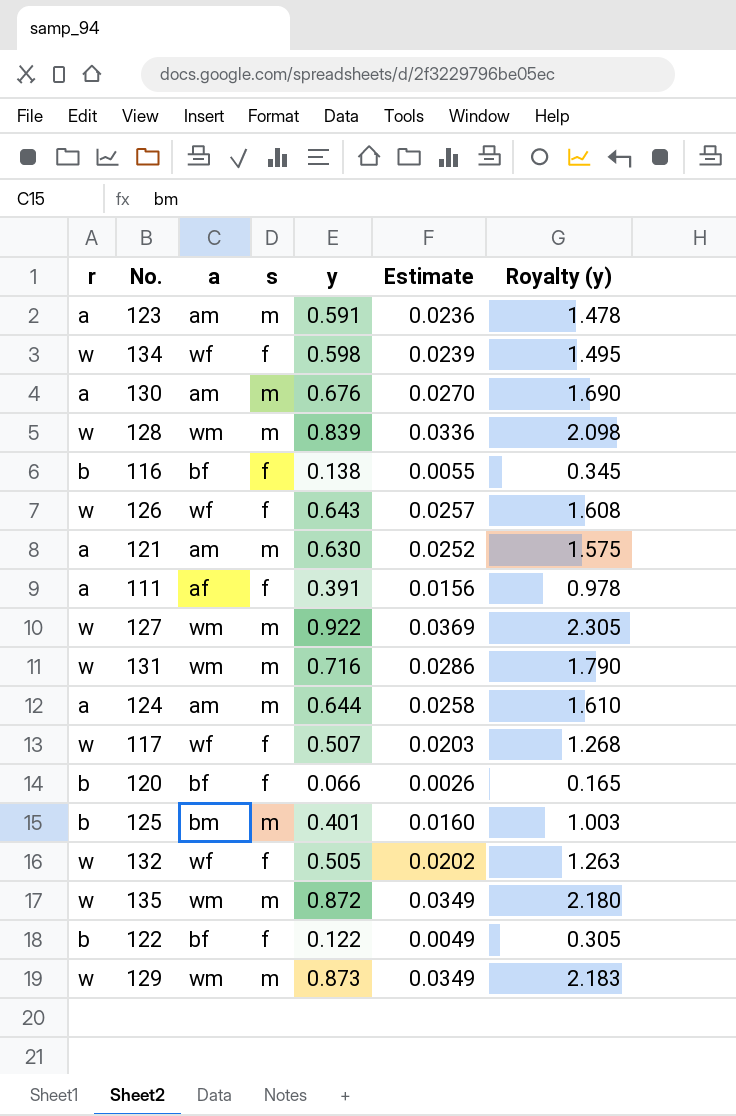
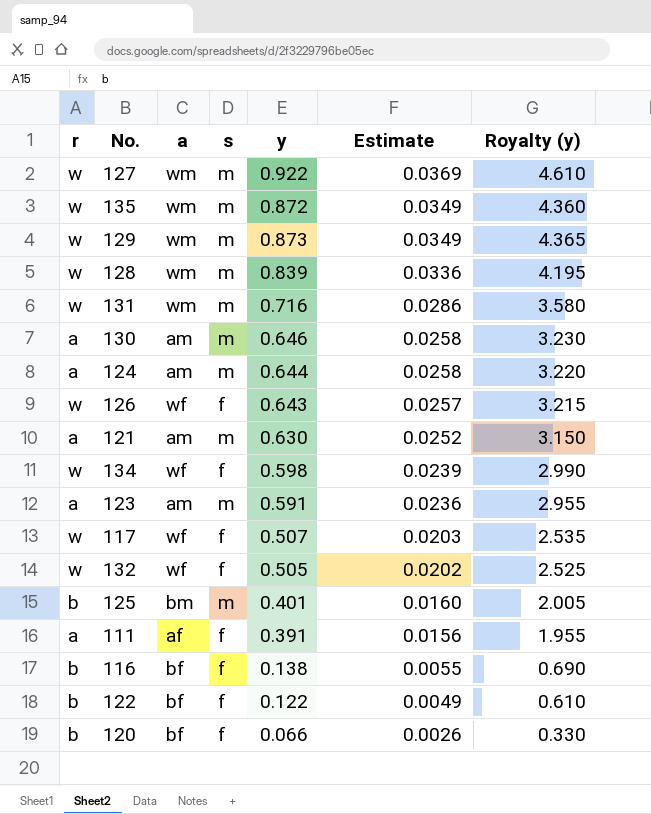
row order: none -> Estimate descending
column Royalty (y) | formula: [y] * 2.5 -> [y] * 5
130 | y: 0.676 -> 0.646
130 | Estimate: 0.0270 -> 0.0258

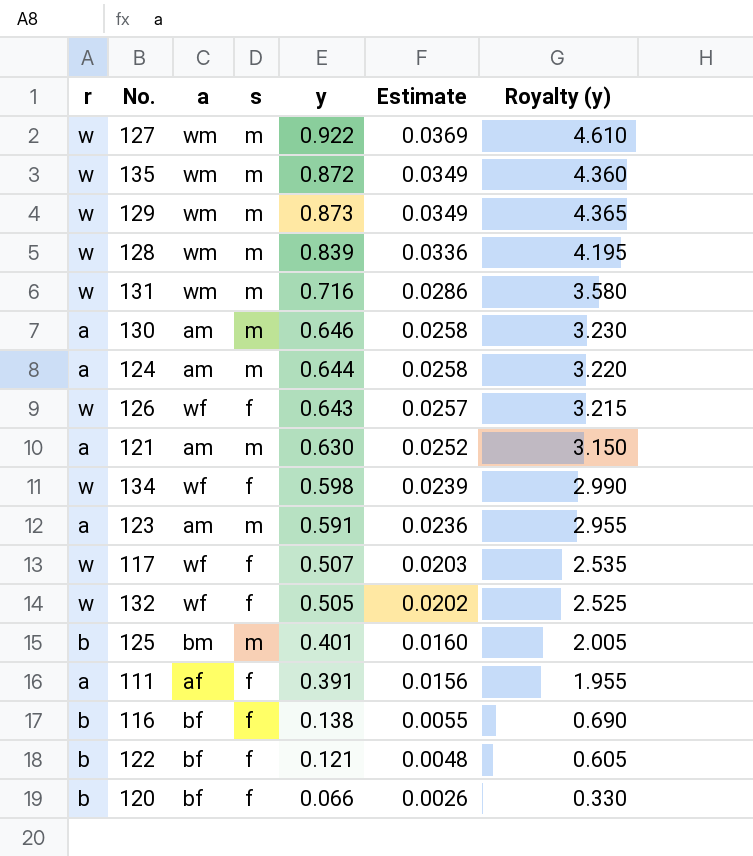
122 | y: 0.122 -> 0.121
122 | Estimate: 0.0049 -> 0.0048
122 | Royalty (y): 0.610 -> 0.605

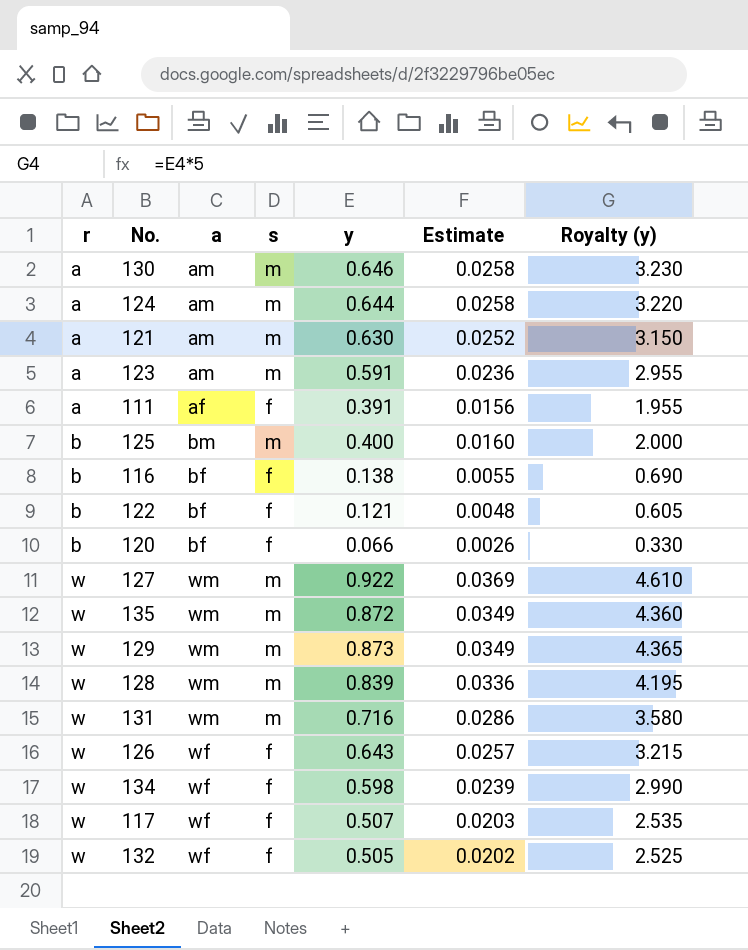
row order: Estimate descending -> r ascending
125 | y: 0.401 -> 0.400
125 | Royalty (y): 2.005 -> 2.000

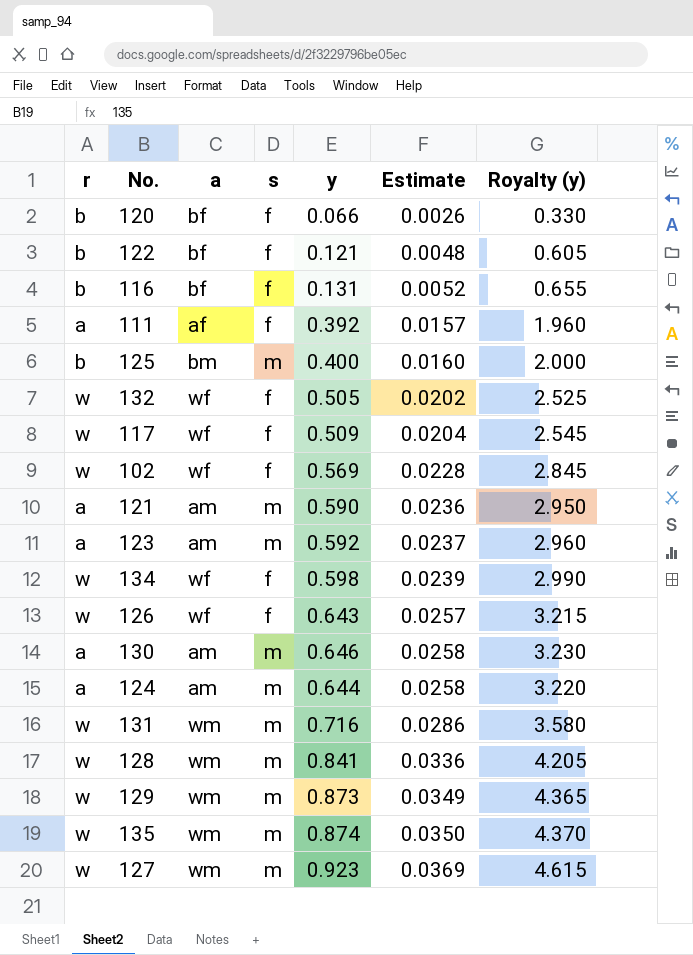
row order: r ascending -> Estimate ascending
116 | y: 0.138 -> 0.131
116 | Estimate: 0.0055 -> 0.0052
116 | Royalty (y): 0.690 -> 0.655
111 | y: 0.391 -> 0.392
111 | Estimate: 0.0156 -> 0.0157
111 | Royalty (y): 1.955 -> 1.960
117 | y: 0.507 -> 0.509
117 | Estimate: 0.0203 -> 0.0204
117 | Royalty (y): 2.535 -> 2.545
row 102: none -> w | wf | f | 0.569 | 0.0228 | 2.845
121 | y: 0.630 -> 0.590
121 | Estimate: 0.0252 -> 0.0236
121 | Royalty (y): 3.150 -> 2.950
123 | y: 0.591 -> 0.592
123 | Estimate: 0.0236 -> 0.0237
123 | Royalty (y): 2.955 -> 2.960
128 | y: 0.839 -> 0.841
128 | Royalty (y): 4.195 -> 4.205
135 | y: 0.872 -> 0.874
135 | Estimate: 0.0349 -> 0.0350
135 | Royalty (y): 4.360 -> 4.370
127 | y: 0.922 -> 0.923
127 | Royalty (y): 4.610 -> 4.615

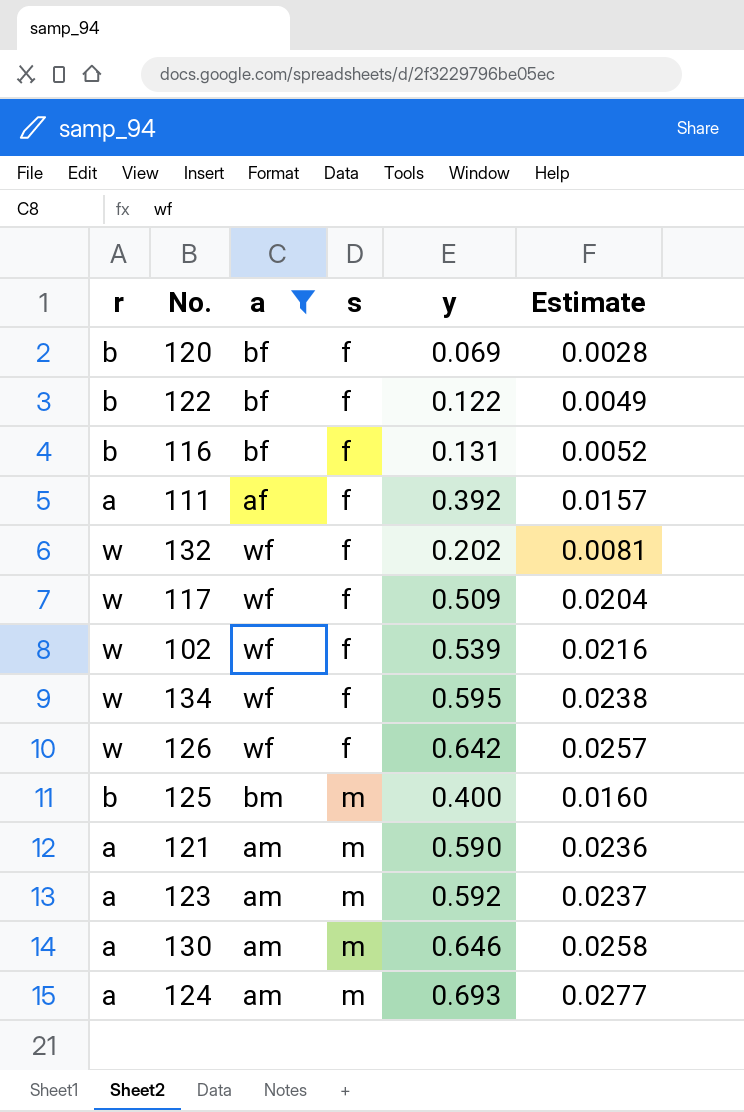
filter: none -> a != wm
row order: Estimate ascending -> s ascending
column Royalty (y) | formula: [y] * 5 -> none
120 | y: 0.066 -> 0.069
120 | Estimate: 0.0026 -> 0.0028
122 | y: 0.121 -> 0.122
122 | Estimate: 0.0048 -> 0.0049
132 | y: 0.505 -> 0.202
132 | Estimate: 0.0202 -> 0.0081
102 | y: 0.569 -> 0.539
102 | Estimate: 0.0228 -> 0.0216
134 | y: 0.598 -> 0.595
134 | Estimate: 0.0239 -> 0.0238
126 | y: 0.643 -> 0.642
124 | y: 0.644 -> 0.693
124 | Estimate: 0.0258 -> 0.0277

